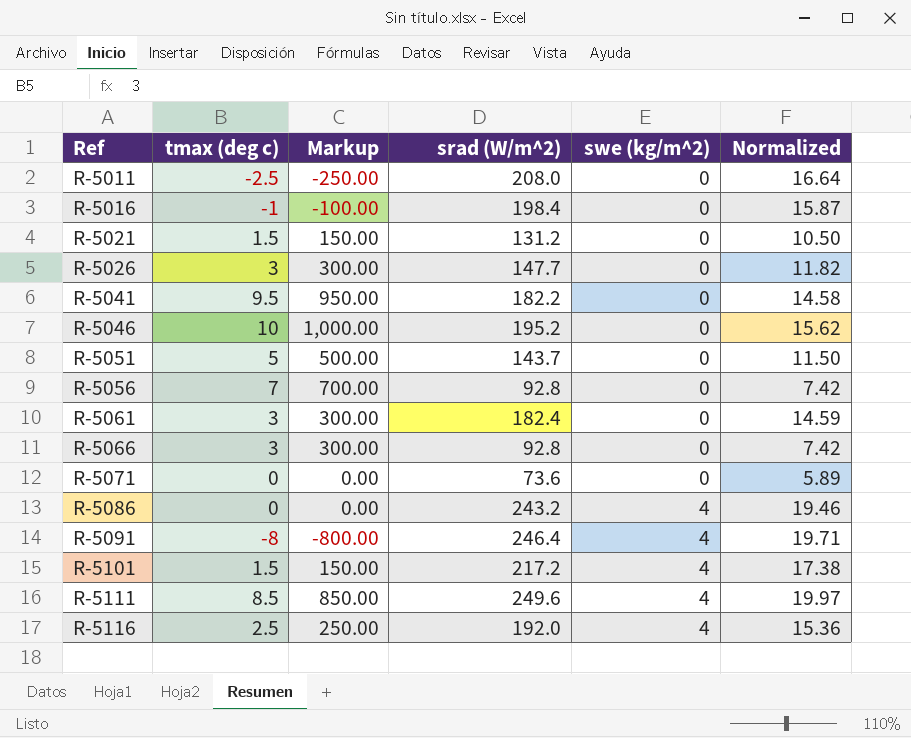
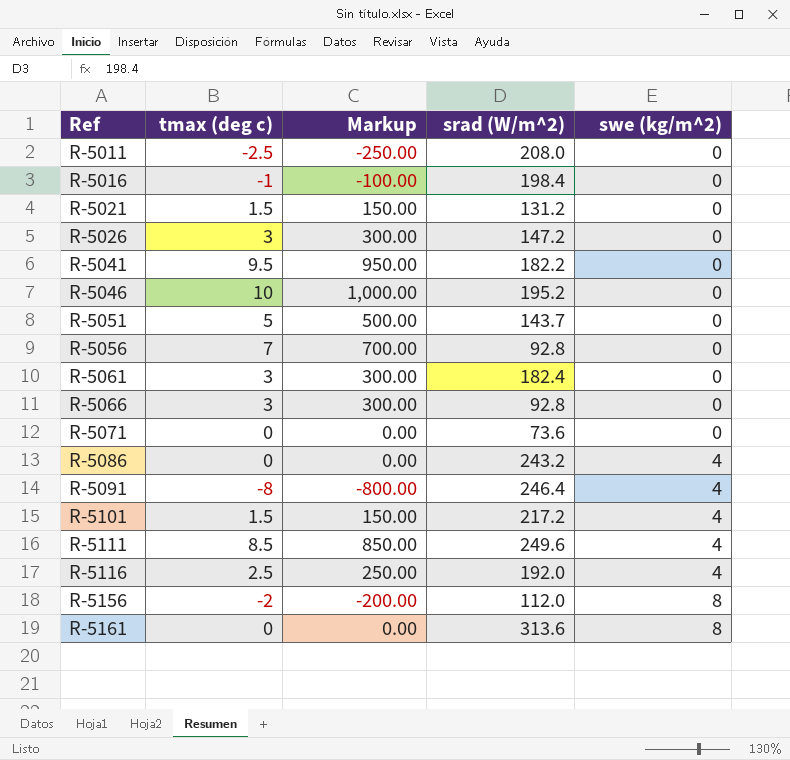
column Normalized | formula: [srad (W/m^2)] * 0.08 -> none
R-5026 | srad (W/m^2): 147.7 -> 147.2
row R-5156: none -> -2 | -200.00 | 112.0 | 8
row R-5161: none -> 0 | 0.00 | 313.6 | 8

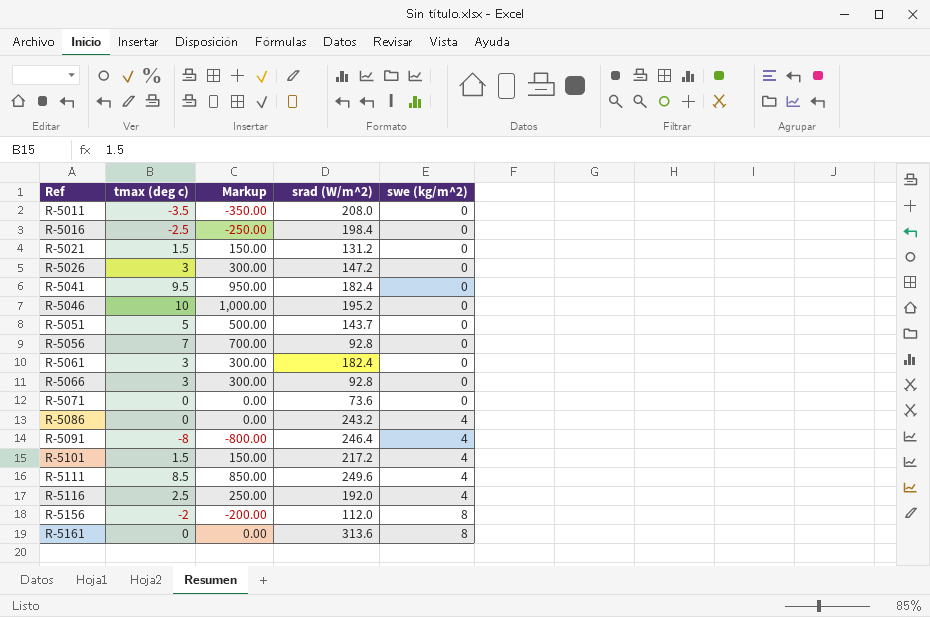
R-5011 | tmax (deg c): -2.5 -> -3.5
R-5011 | Markup: -250.00 -> -350.00
R-5016 | tmax (deg c): -1 -> -2.5
R-5016 | Markup: -100.00 -> -250.00
R-5041 | srad (W/m^2): 182.2 -> 182.4

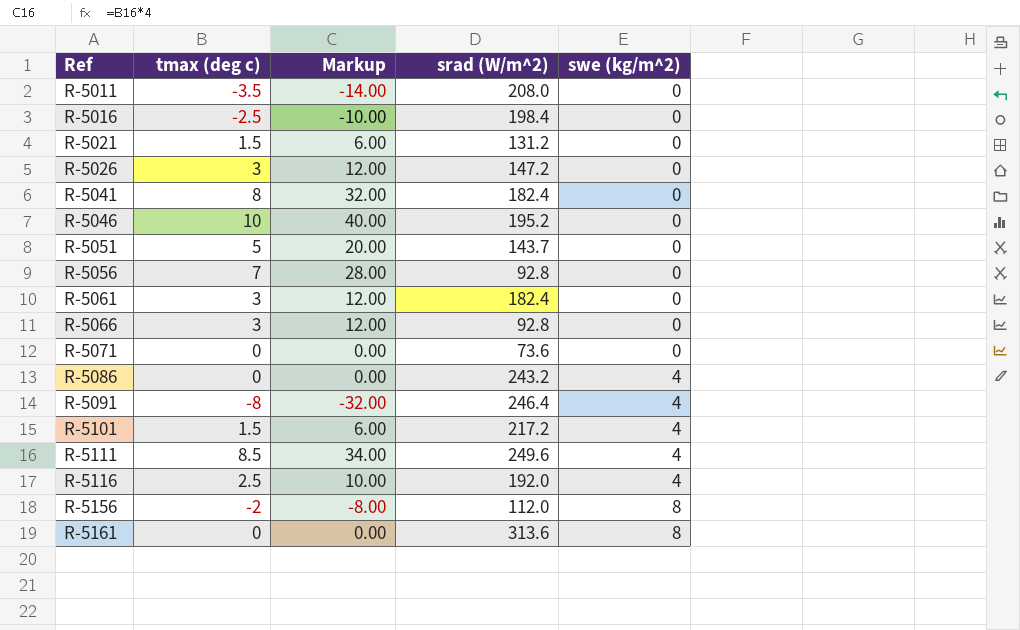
column Markup | formula: [tmax (deg c)] * 100 -> [tmax (deg c)] * 4
R-5041 | tmax (deg c): 9.5 -> 8

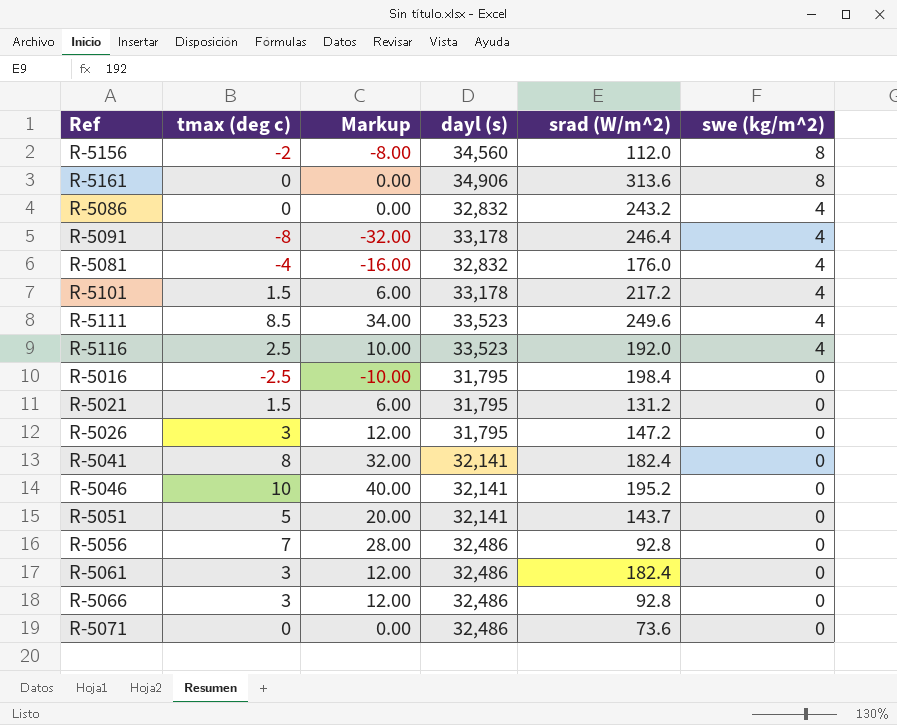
row order: Ref ascending -> swe (kg/m^2) descending
column dayl (s) | position: none -> 4
row R-5011: -3.5 | -14.00 | 208.0 | 0 -> none
row R-5081: none -> -4 | -16.00 | 32,832 | 176.0 | 4

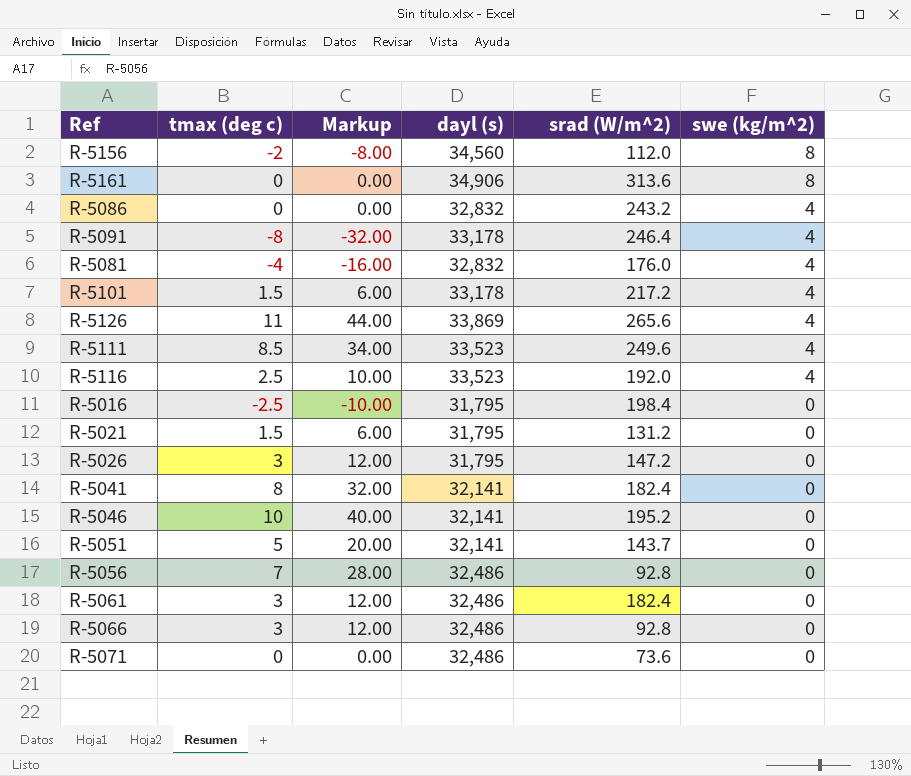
row R-5126: none -> 11 | 44.00 | 33,869 | 265.6 | 4

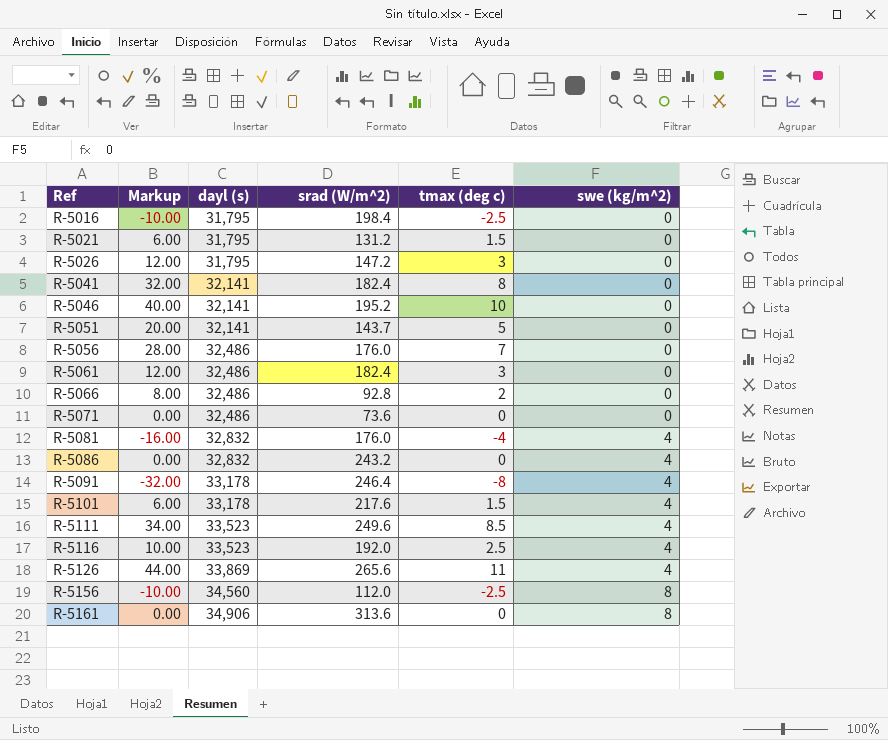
row order: swe (kg/m^2) descending -> Ref ascending
column tmax (deg c) | position: 2 -> 5
R-5056 | srad (W/m^2): 92.8 -> 176.0
R-5066 | Markup: 12.00 -> 8.00
R-5066 | tmax (deg c): 3 -> 2
R-5101 | srad (W/m^2): 217.2 -> 217.6
R-5156 | Markup: -8.00 -> -10.00
R-5156 | tmax (deg c): -2 -> -2.5

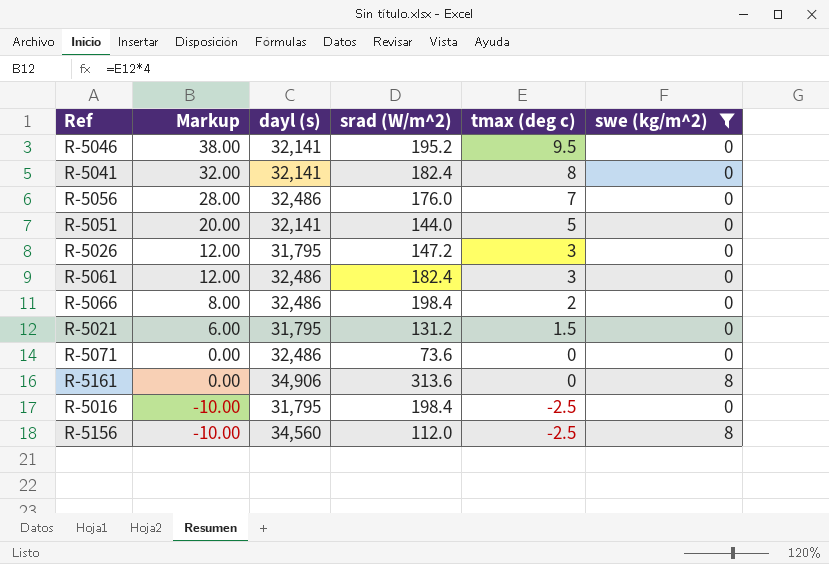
filter: none -> swe (kg/m^2) != 4
row order: Ref ascending -> Markup descending
R-5046 | Markup: 40.00 -> 38.00
R-5046 | tmax (deg c): 10 -> 9.5
R-5051 | srad (W/m^2): 143.7 -> 144.0
R-5066 | srad (W/m^2): 92.8 -> 198.4

